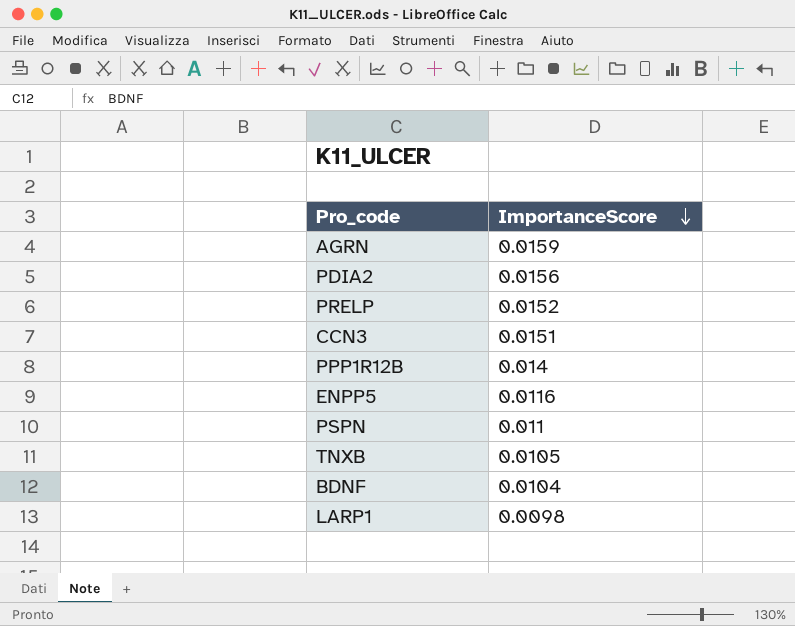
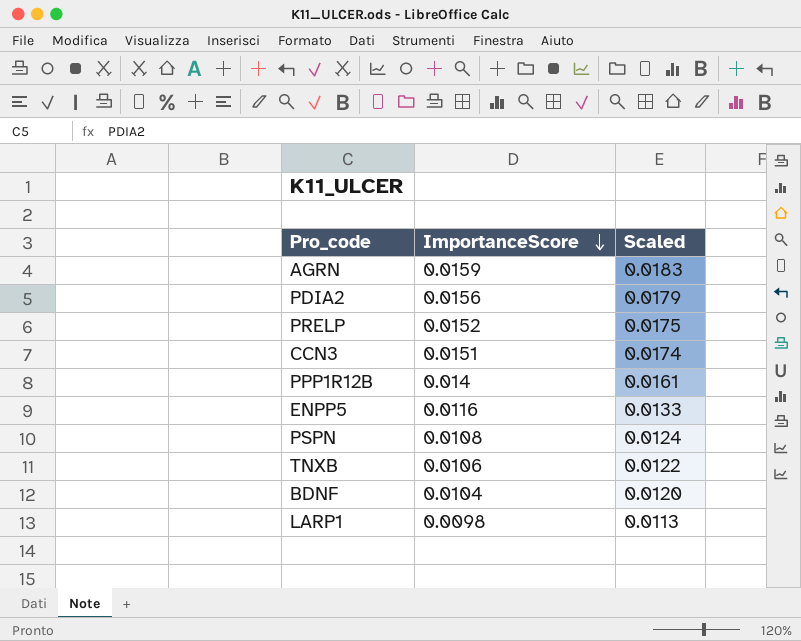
column Scaled | formula: none -> [ImportanceScore] * 1.15
PSPN | ImportanceScore: 0.011 -> 0.0108
TNXB | ImportanceScore: 0.0105 -> 0.0106

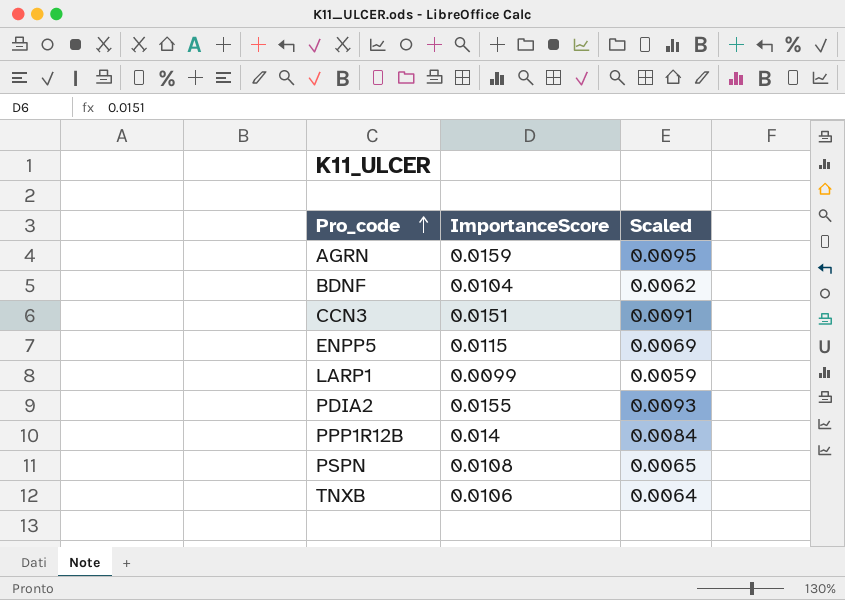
row order: ImportanceScore descending -> Pro_code ascending
column Scaled | formula: [ImportanceScore] * 1.15 -> [ImportanceScore] * 0.6
row PRELP: 0.0152 | 0.0175 -> none
ENPP5 | ImportanceScore: 0.0116 -> 0.0115
LARP1 | ImportanceScore: 0.0098 -> 0.0099
PDIA2 | ImportanceScore: 0.0156 -> 0.0155

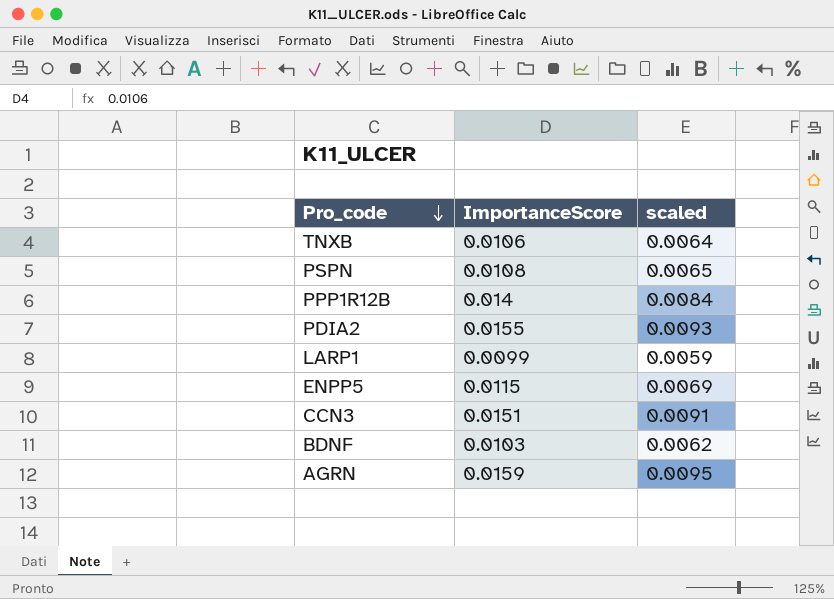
row order: Pro_code ascending -> Pro_code descending
column name: Scaled -> scaled
BDNF | ImportanceScore: 0.0104 -> 0.0103

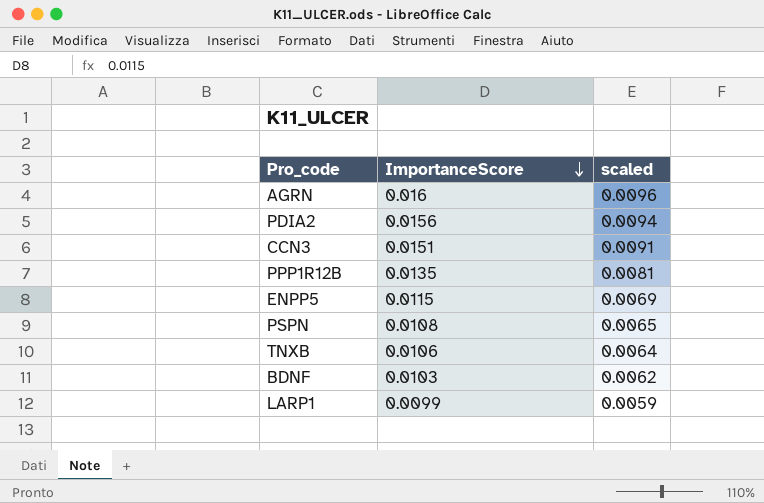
row order: Pro_code descending -> ImportanceScore descending
AGRN | ImportanceScore: 0.0159 -> 0.016
AGRN | scaled: 0.0095 -> 0.0096
PDIA2 | ImportanceScore: 0.0155 -> 0.0156
PDIA2 | scaled: 0.0093 -> 0.0094
PPP1R12B | ImportanceScore: 0.014 -> 0.0135
PPP1R12B | scaled: 0.0084 -> 0.0081

